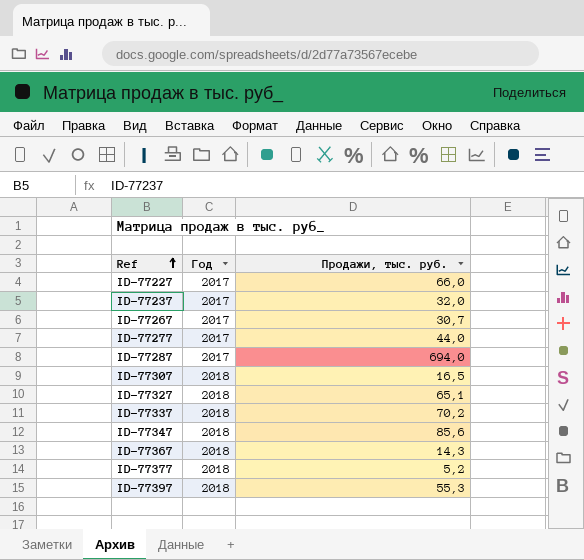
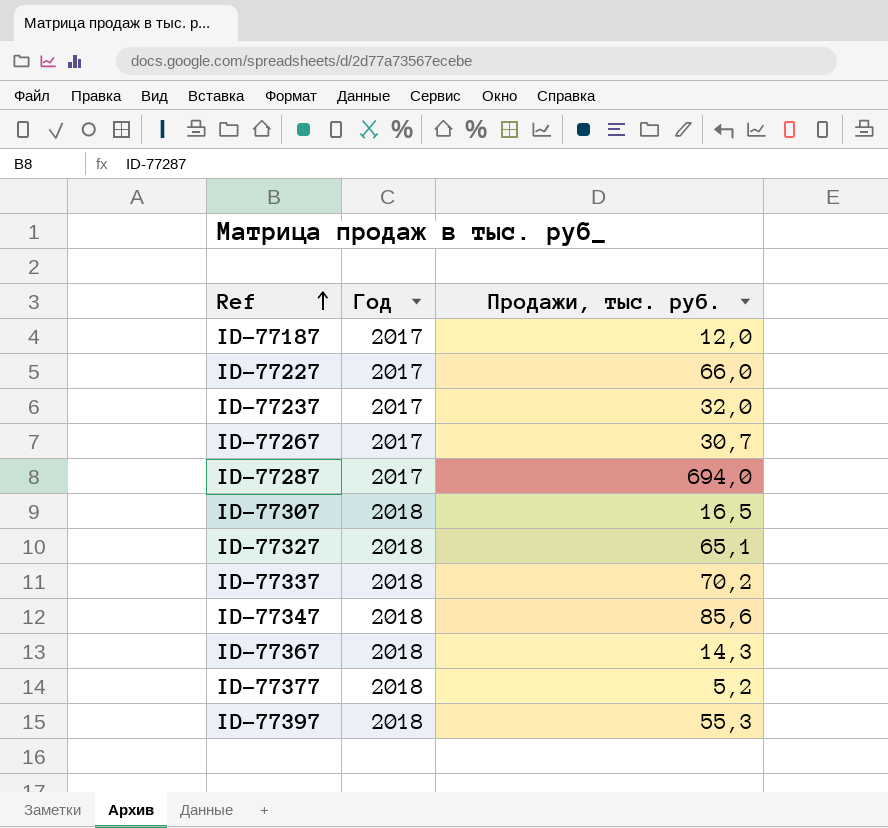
row ID-77277: 2017 | 44,0 -> none
row ID-77187: none -> 2017 | 12,0

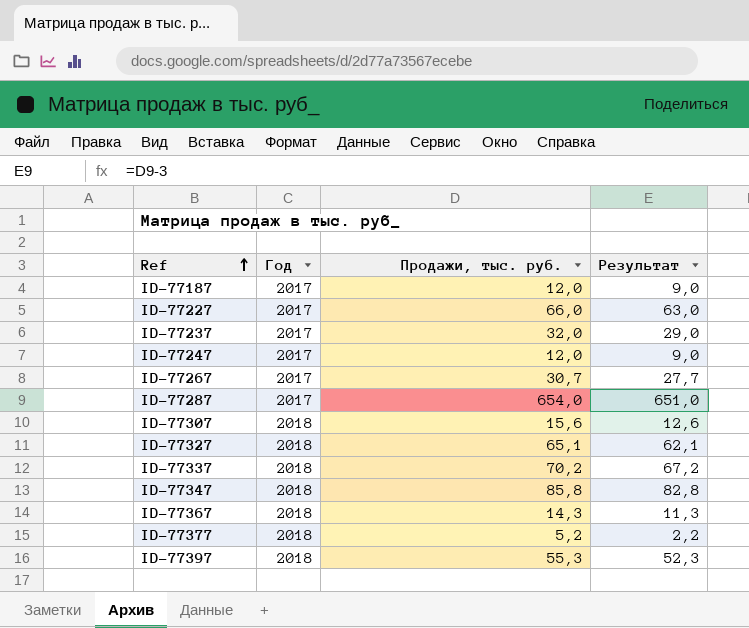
column Результат | formula: none -> [Продажи, тыс. руб.] - 3
row ID-77247: none -> 2017 | 12,0 | 9,0
ID-77287 | Продажи, тыс. руб.: 694,0 -> 654,0
ID-77307 | Продажи, тыс. руб.: 16,5 -> 15,6
ID-77347 | Продажи, тыс. руб.: 85,6 -> 85,8

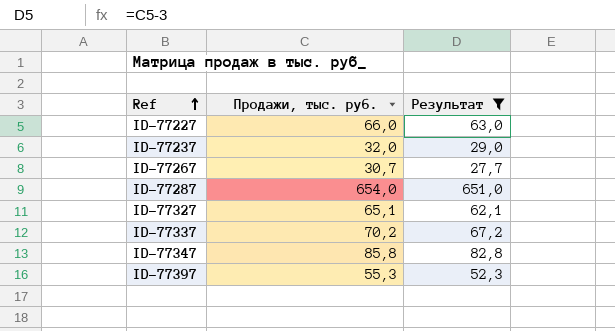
filter: none -> Результат >= 27,7
column Год | position: 2 -> none

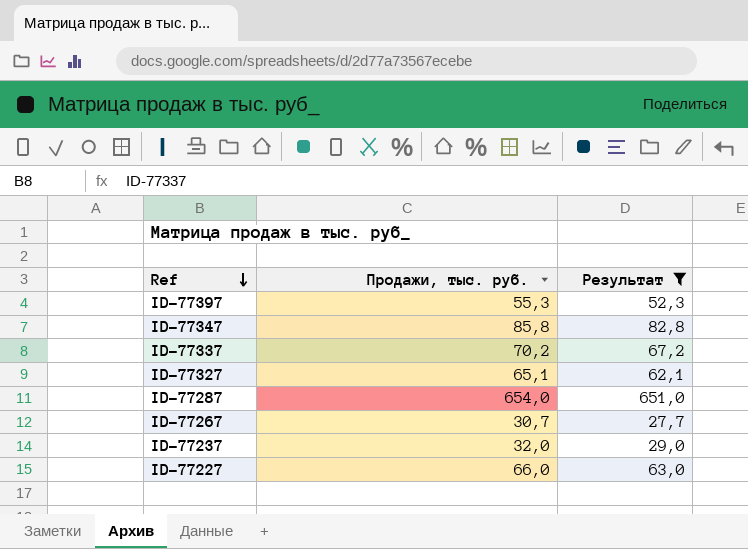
row order: Ref ascending -> Ref descending

